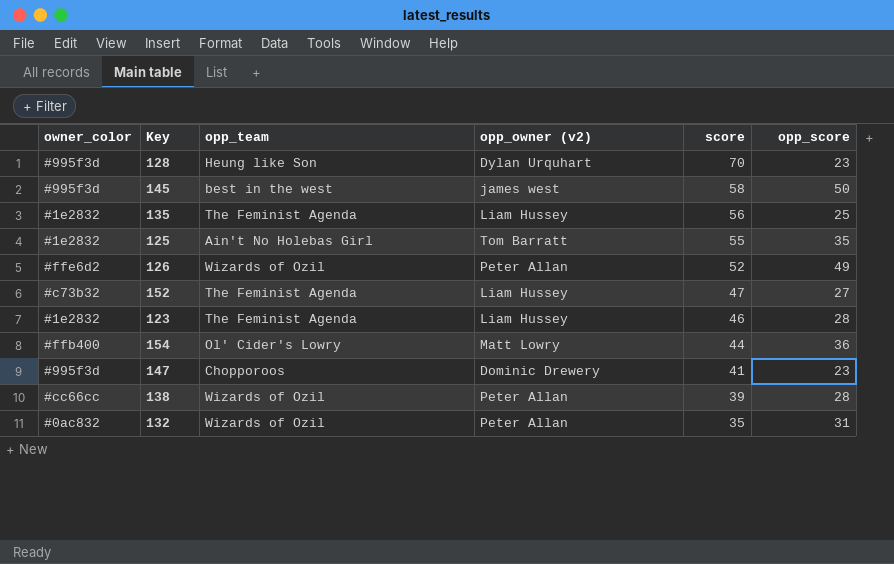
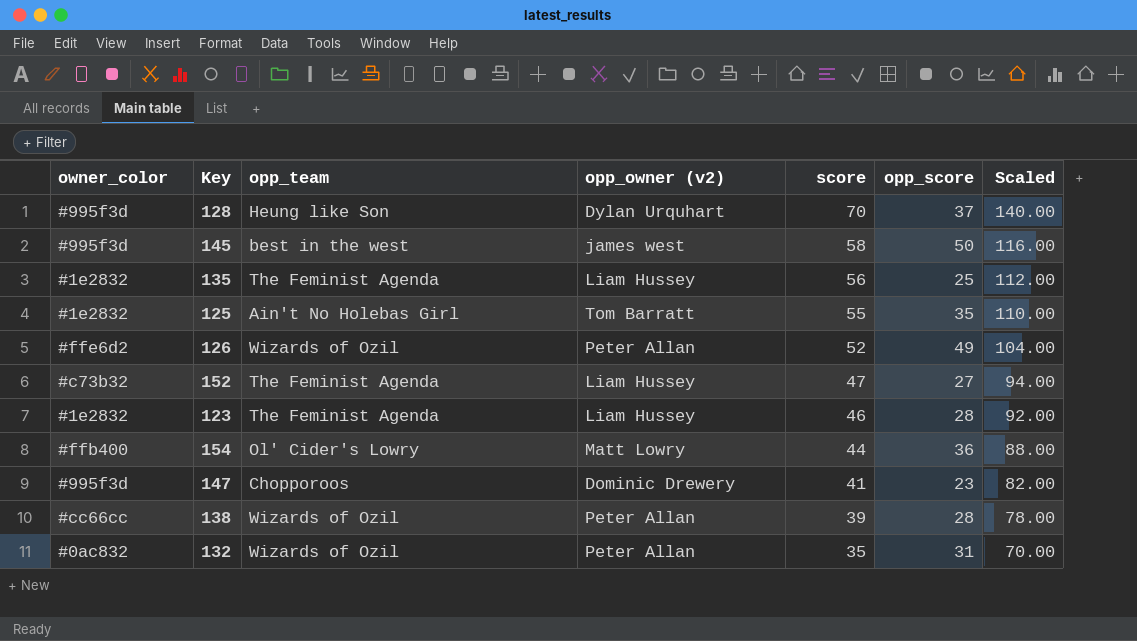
column Scaled | formula: none -> [score] * 2
128 | opp_score: 23 -> 37

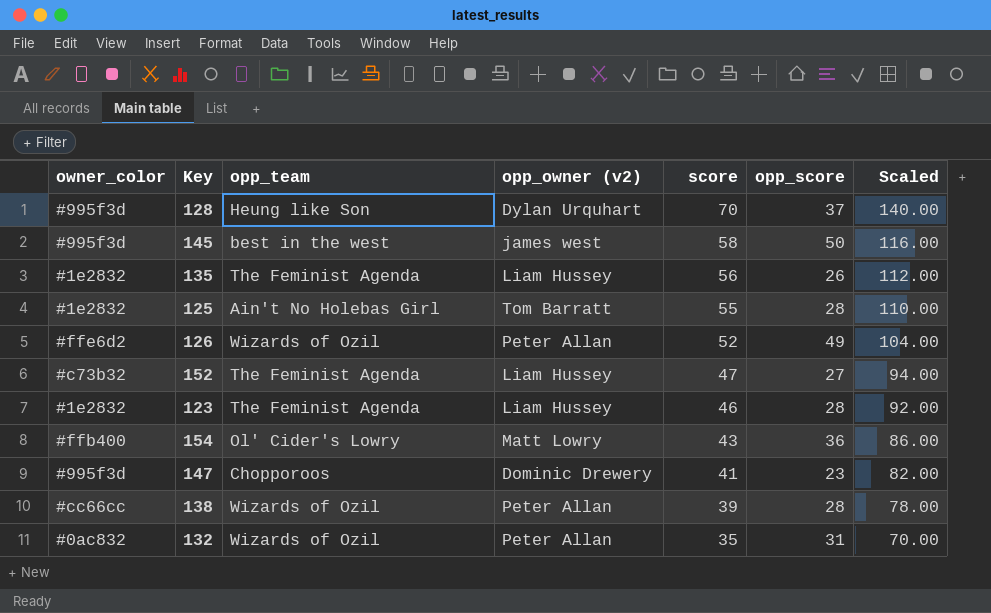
135 | opp_score: 25 -> 26
125 | opp_score: 35 -> 28
154 | score: 44 -> 43
154 | Scaled: 88.00 -> 86.00

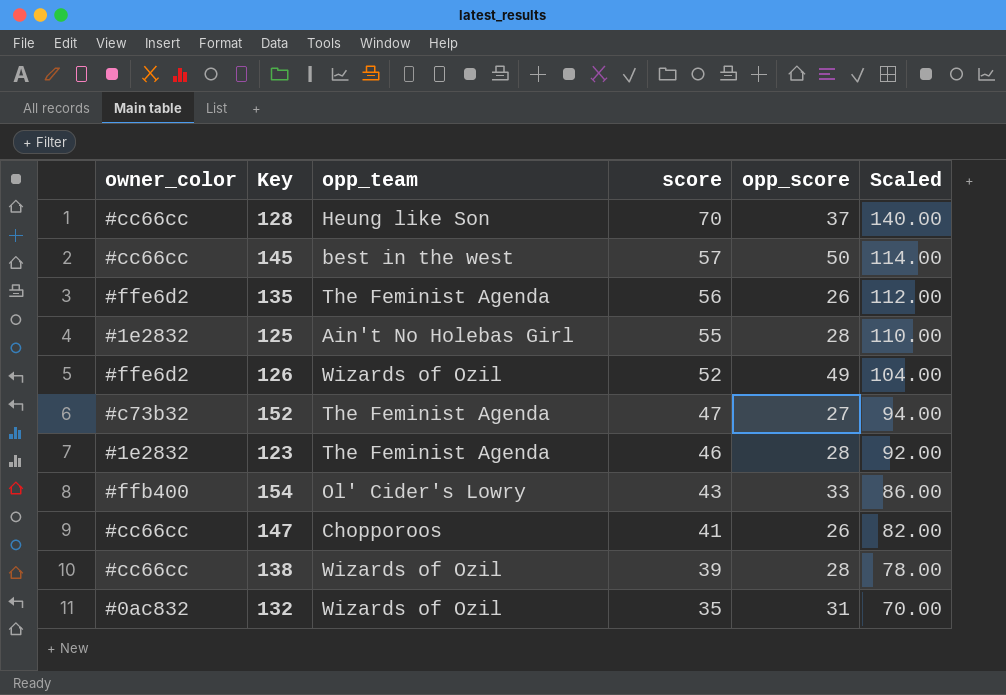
column opp_owner (v2) | position: 4 -> none
128 | owner_color: #995f3d -> #cc66cc
145 | owner_color: #995f3d -> #cc66cc
145 | score: 58 -> 57
145 | Scaled: 116.00 -> 114.00
135 | owner_color: #1e2832 -> #ffe6d2
154 | opp_score: 36 -> 33
147 | owner_color: #995f3d -> #cc66cc
147 | opp_score: 23 -> 26

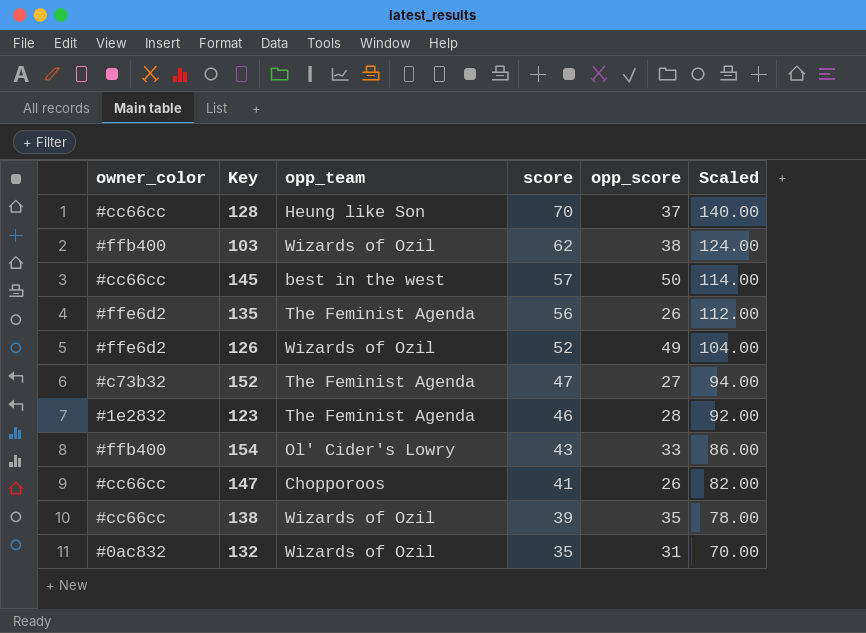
row 125: #1e2832 | Ain't No Holebas Girl | 55 | 28 | 110.00 -> none
row 103: none -> #ffb400 | Wizards of Ozil | 62 | 38 | 124.00
138 | opp_score: 28 -> 35

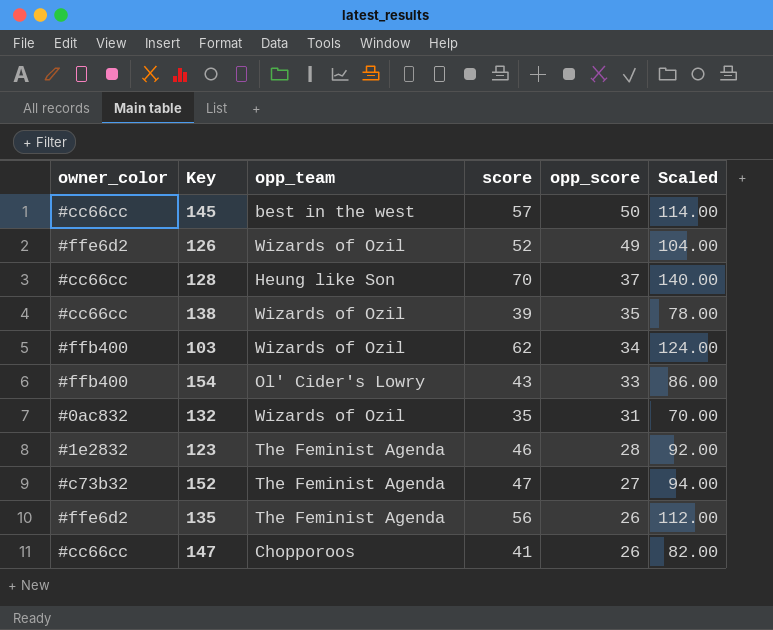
row order: score descending -> opp_score descending
103 | opp_score: 38 -> 34

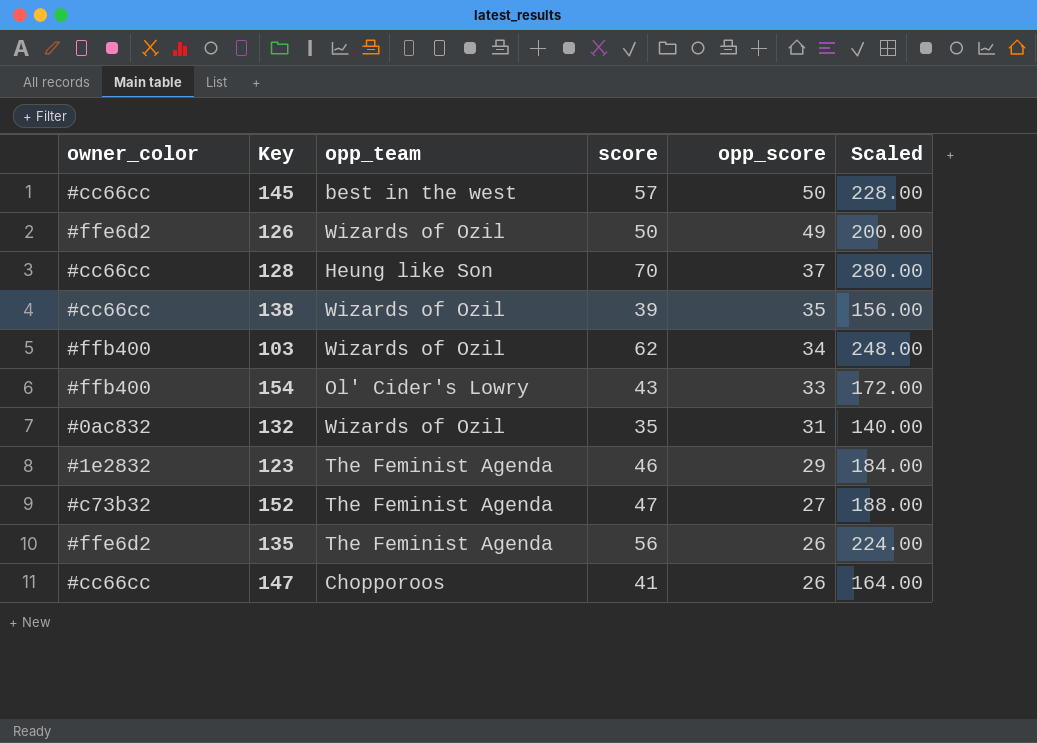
column Scaled | formula: [score] * 2 -> [score] * 4
126 | score: 52 -> 50
123 | opp_score: 28 -> 29

